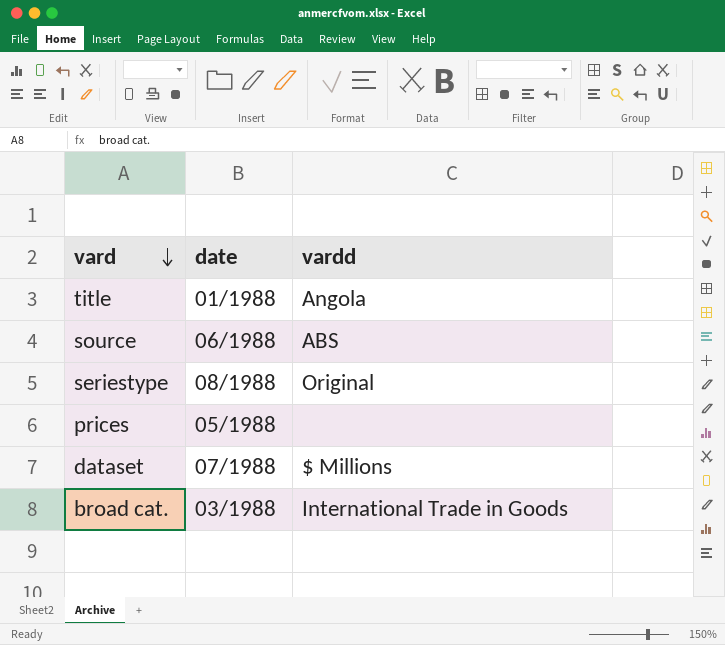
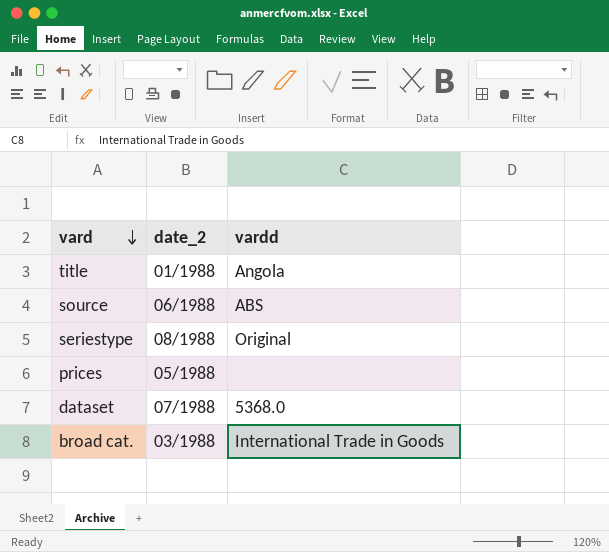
column name: date -> date_2
dataset | vardd: $ Millions -> 5368.0

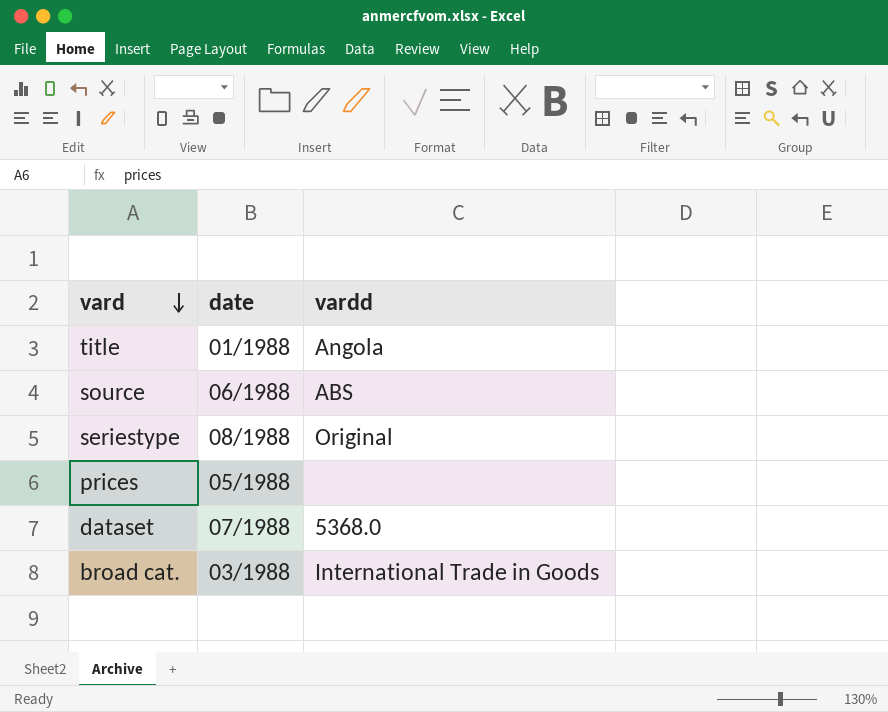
column name: date_2 -> date

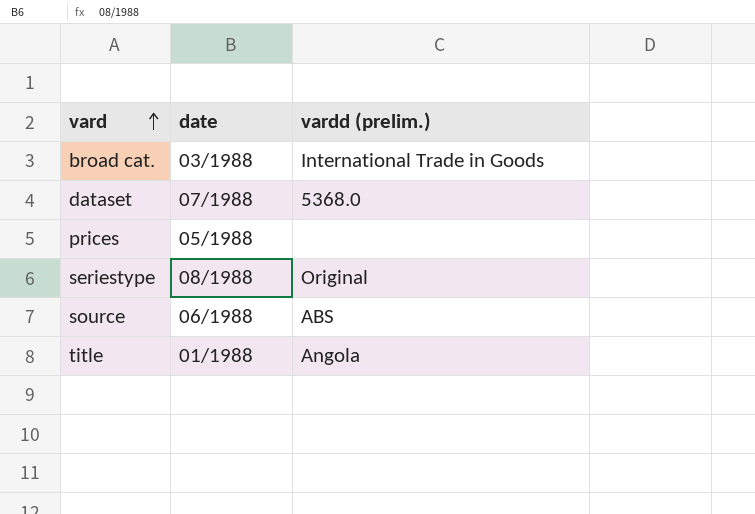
row order: vard descending -> vard ascending
column name: vardd -> vardd (prelim.)

